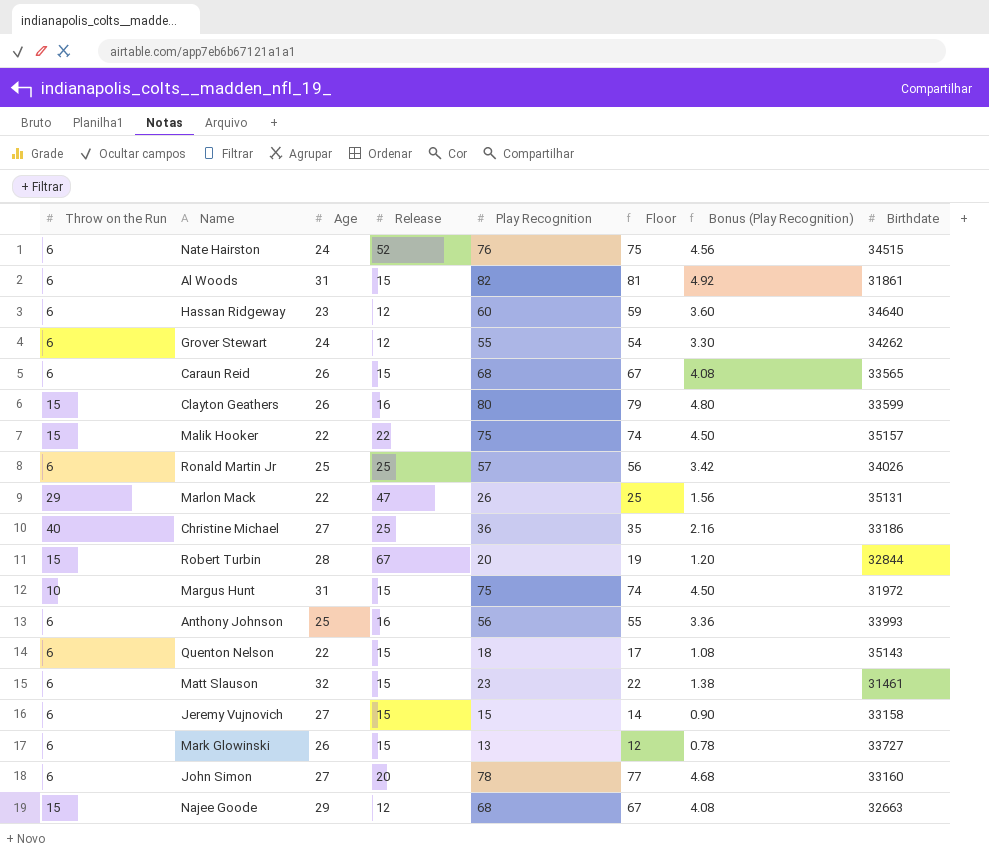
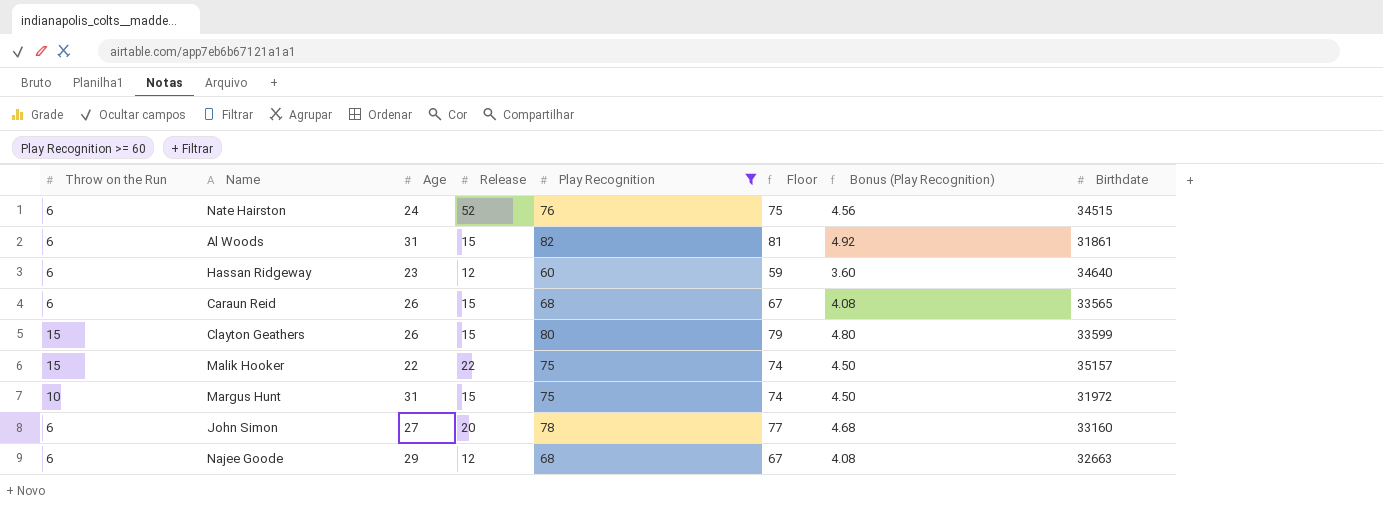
filter: none -> Play Recognition >= 60
Clayton Geathers | Release: 16 -> 15
Najee Goode | Throw on the Run: 15 -> 6

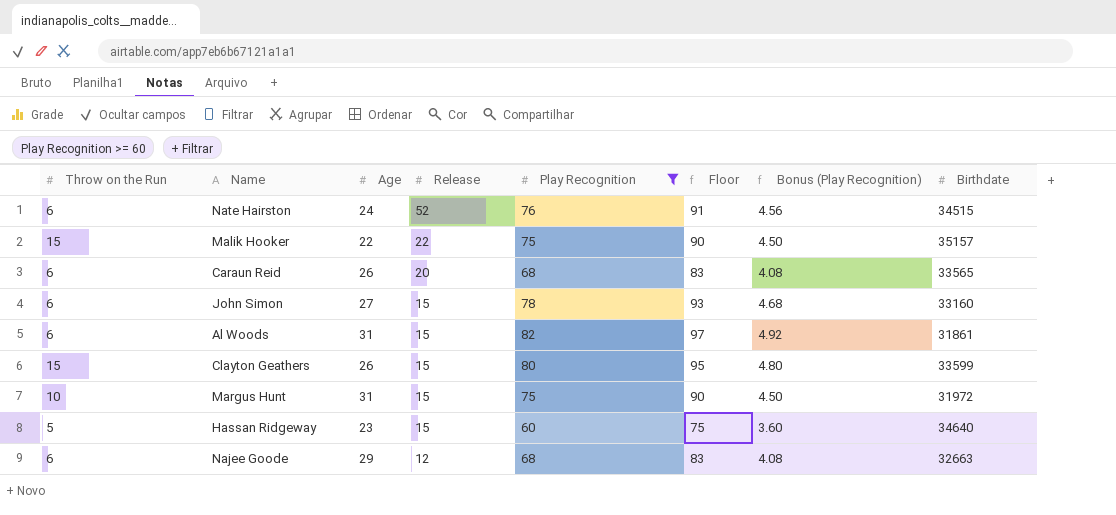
row order: none -> Release descending
column Floor | formula: [Play Recognition] - 1 -> [Play Recognition] + 15
Caraun Reid | Release: 15 -> 20
John Simon | Release: 20 -> 15
Hassan Ridgeway | Throw on the Run: 6 -> 5
Hassan Ridgeway | Release: 12 -> 15

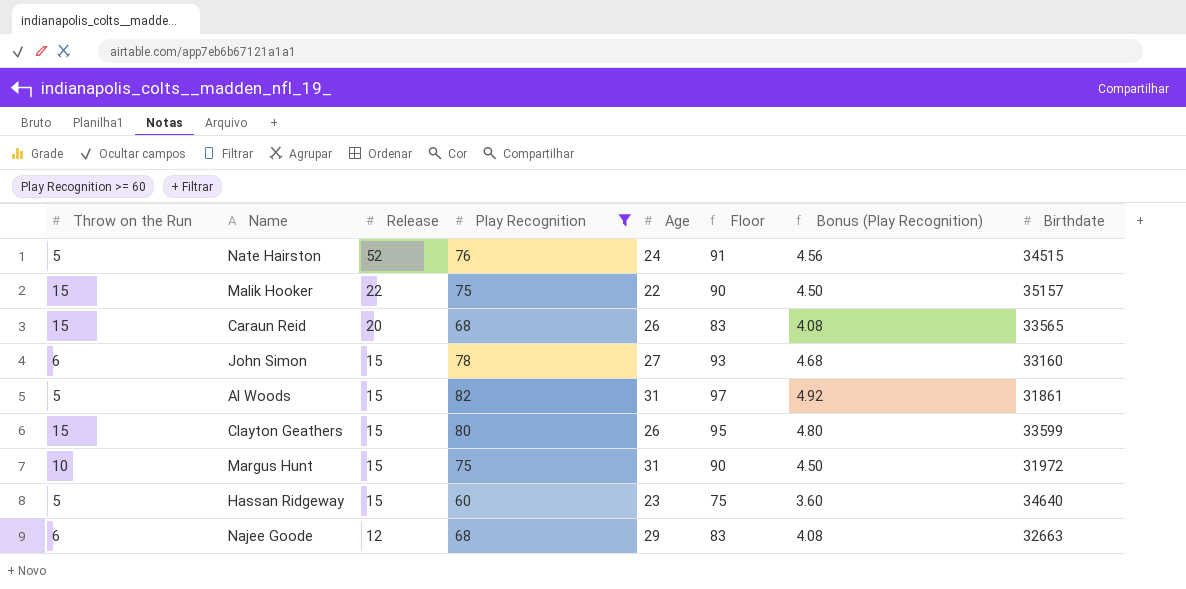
column Age | position: 3 -> 5
Nate Hairston | Throw on the Run: 6 -> 5
Caraun Reid | Throw on the Run: 6 -> 15
Al Woods | Throw on the Run: 6 -> 5

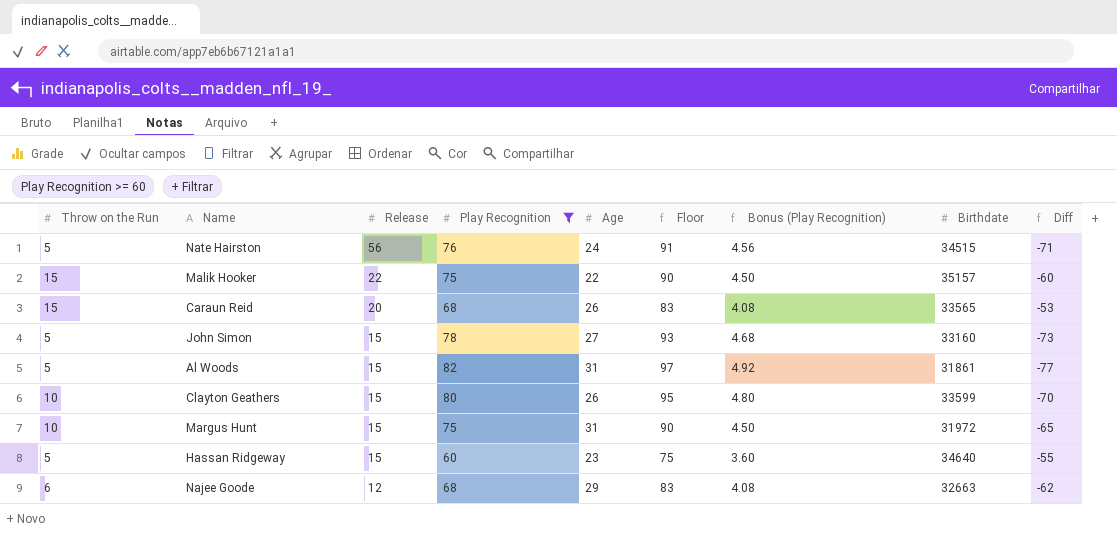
column Diff | formula: none -> [Throw on the Run] - [Play Recognition]
Nate Hairston | Release: 52 -> 56
John Simon | Throw on the Run: 6 -> 5
Clayton Geathers | Throw on the Run: 15 -> 10

